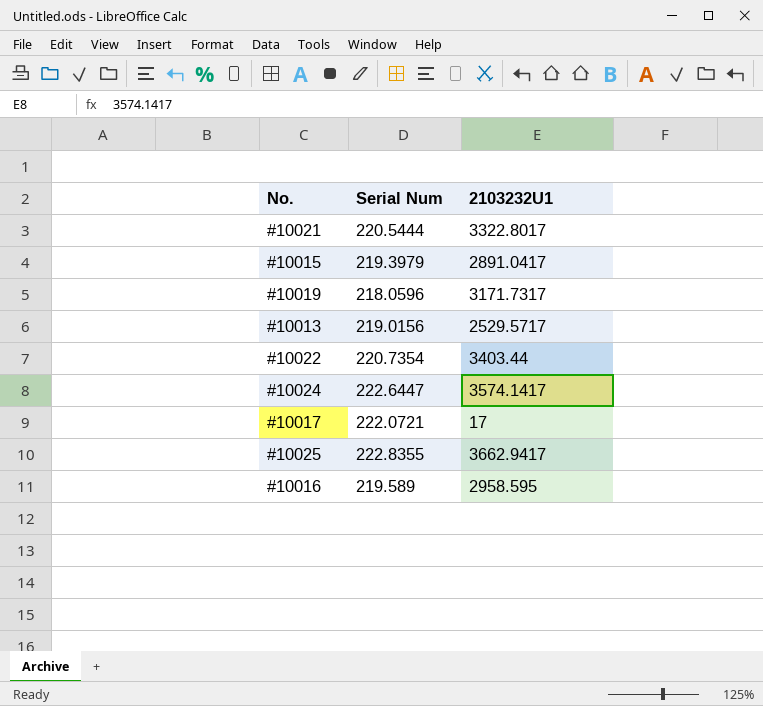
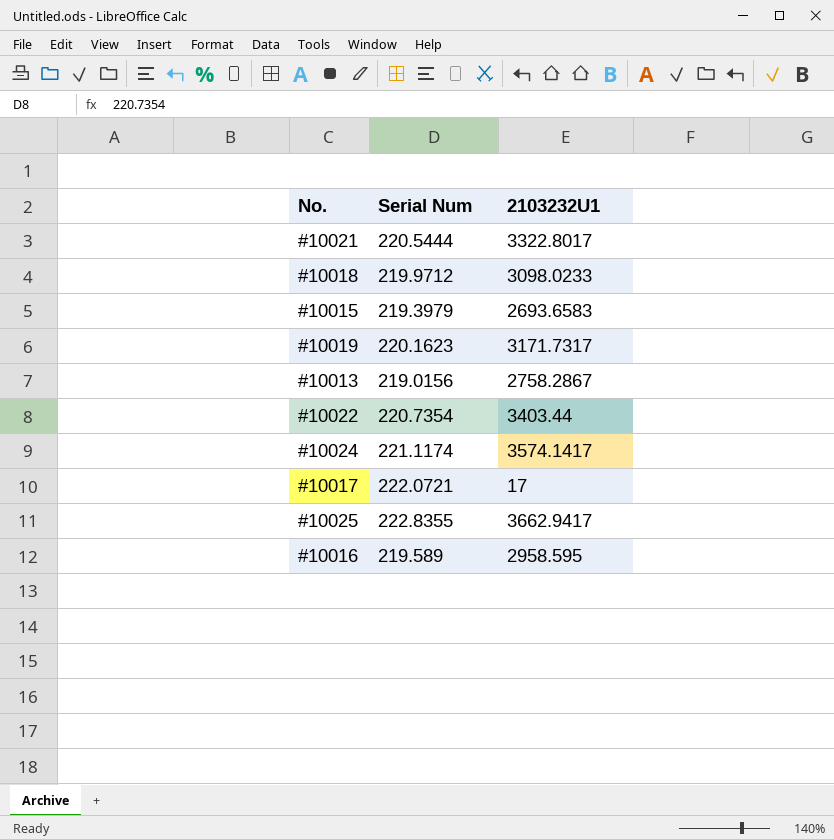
row #10018: none -> 219.9712 | 3098.0233
#10015 | 2103232U1: 2891.0417 -> 2693.6583
#10019 | Serial Num: 218.0596 -> 220.1623
#10013 | 2103232U1: 2529.5717 -> 2758.2867
#10024 | Serial Num: 222.6447 -> 221.1174

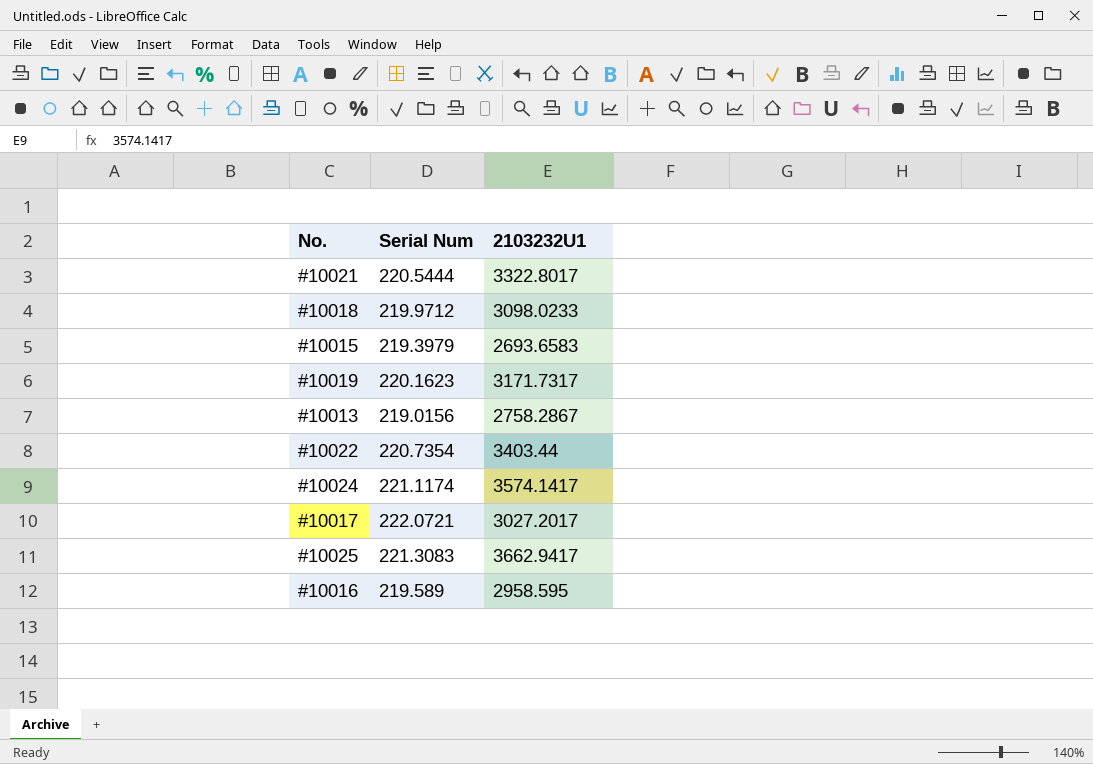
#10017 | 2103232U1: 17 -> 3027.2017
#10025 | Serial Num: 222.8355 -> 221.3083

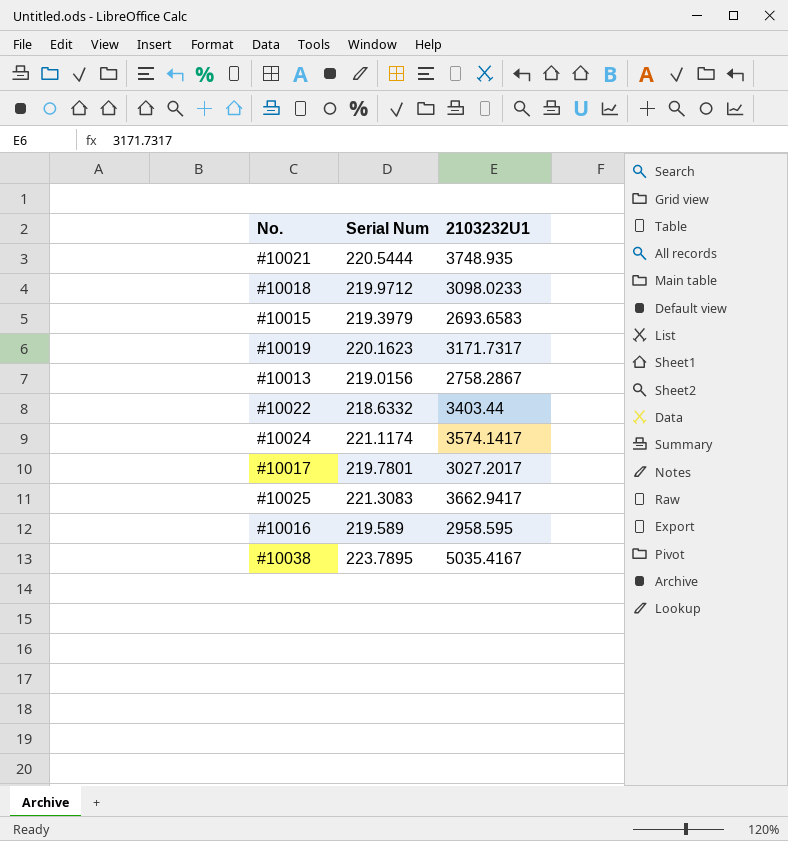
#10021 | 2103232U1: 3322.8017 -> 3748.935
#10022 | Serial Num: 220.7354 -> 218.6332
#10017 | Serial Num: 222.0721 -> 219.7801
row #10038: none -> 223.7895 | 5035.4167

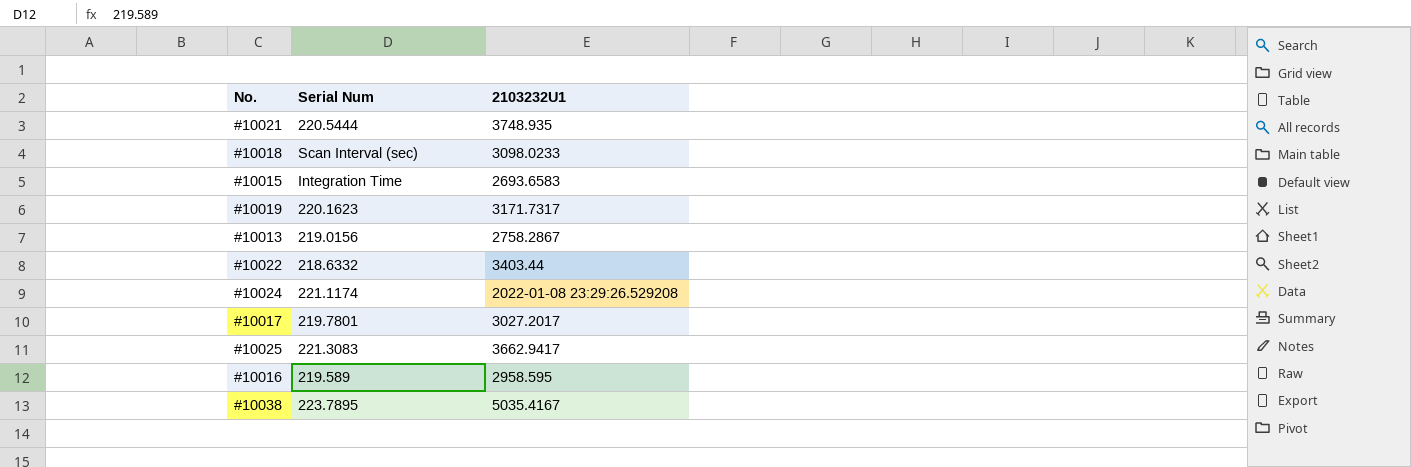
#10018 | Serial Num: 219.9712 -> Scan Interval (sec)
#10015 | Serial Num: 219.3979 -> Integration Time
#10024 | 2103232U1: 3574.1417 -> 2022-01-08 23:29:26.529208

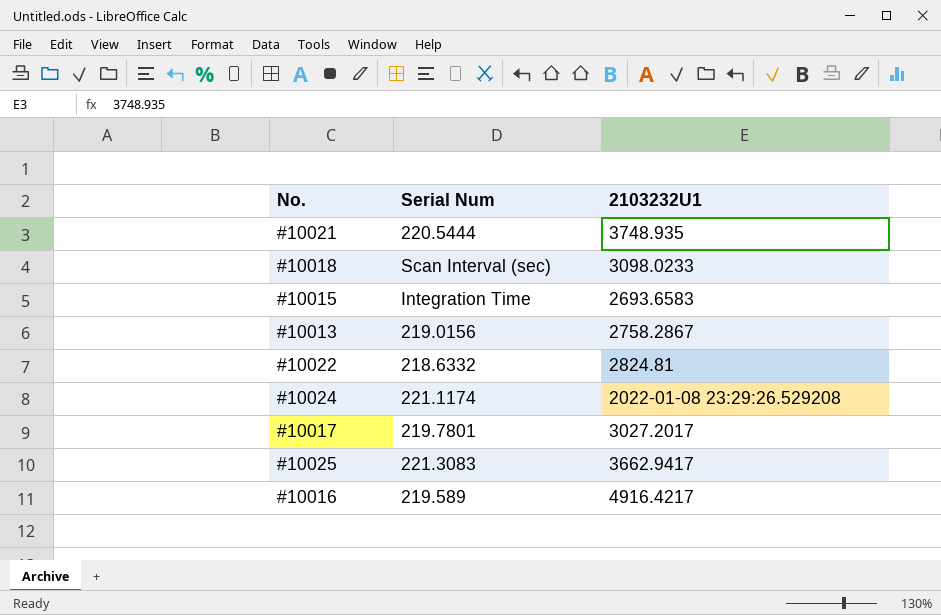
row #10019: 220.1623 | 3171.7317 -> none
row #10038: 223.7895 | 5035.4167 -> none
#10022 | 2103232U1: 3403.44 -> 2824.81
#10016 | 2103232U1: 2958.595 -> 4916.4217

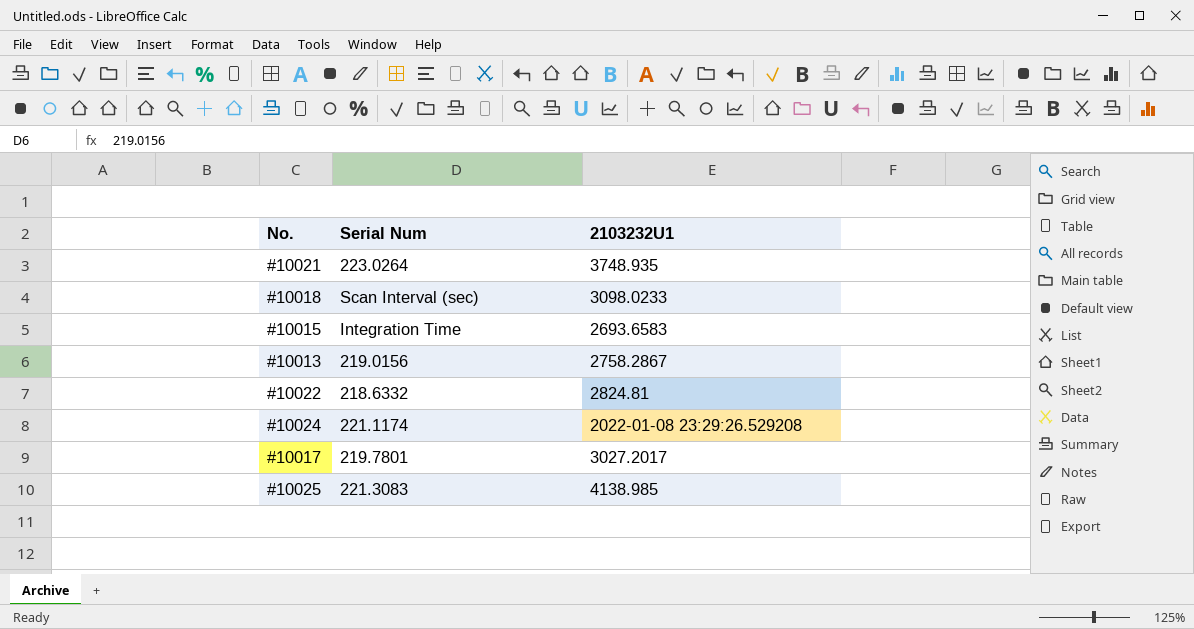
row #10016: 219.589 | 4916.4217 -> none
#10021 | Serial Num: 220.5444 -> 223.0264
#10025 | 2103232U1: 3662.9417 -> 4138.985

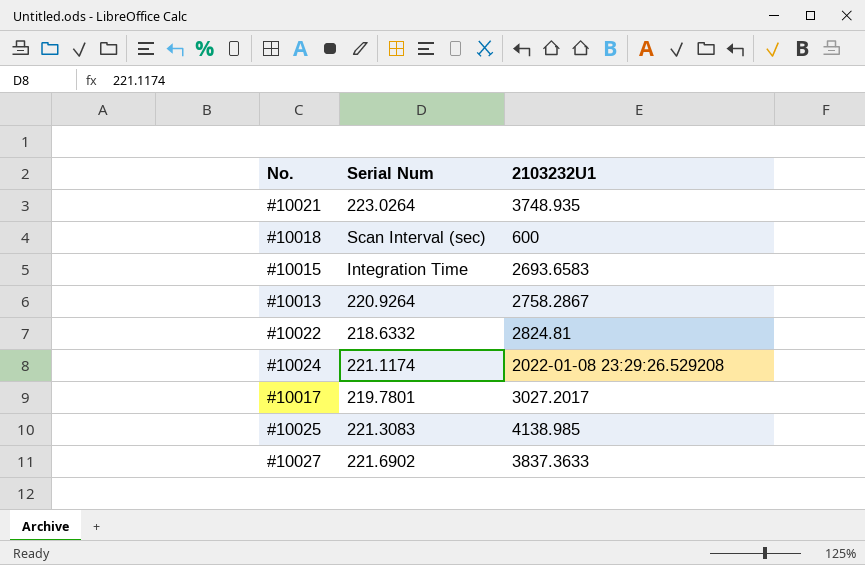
#10018 | 2103232U1: 3098.0233 -> 600
#10013 | Serial Num: 219.0156 -> 220.9264
row #10027: none -> 221.6902 | 3837.3633

